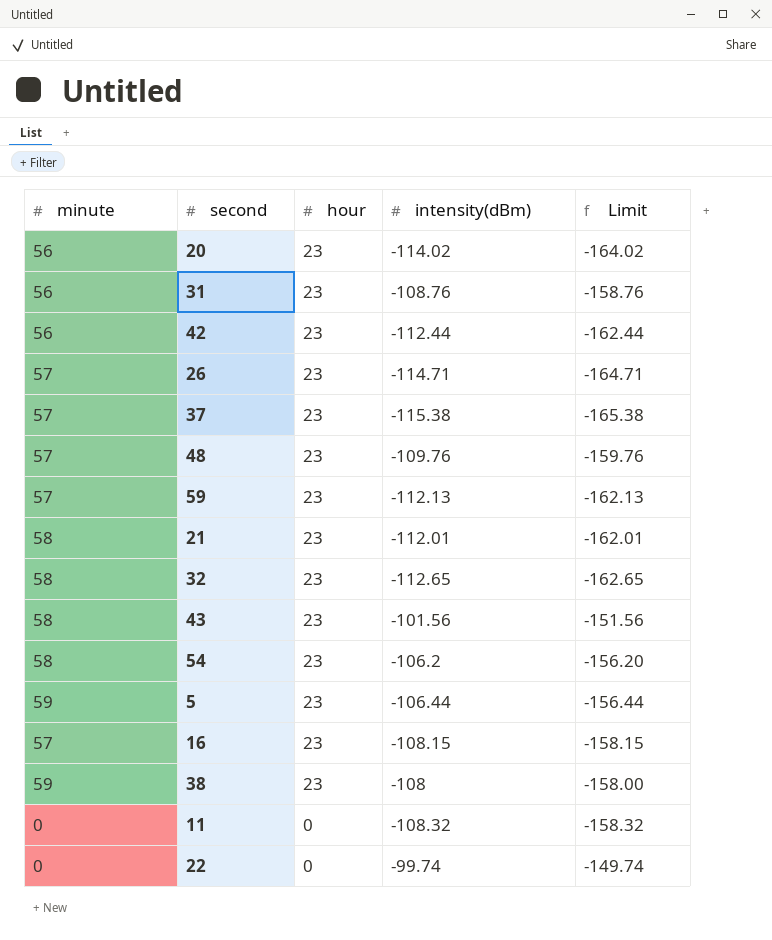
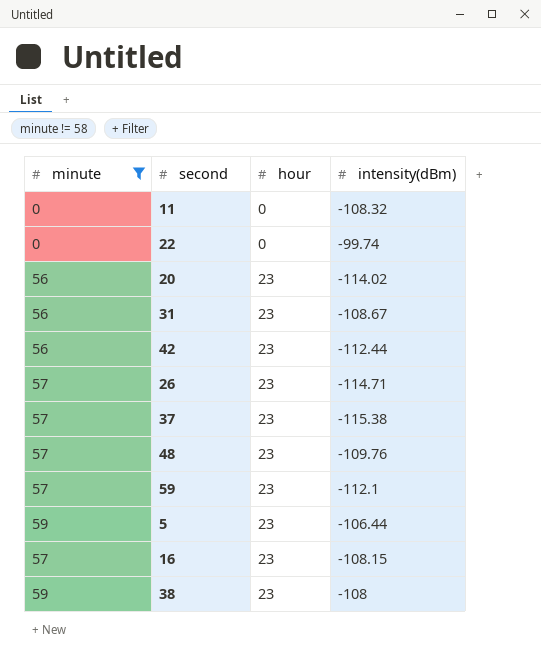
filter: none -> minute != 58
row order: hour descending -> hour ascending
column Limit | formula: [intensity(dBm)] - 50 -> none
31 | intensity(dBm): -108.76 -> -108.67
59 | intensity(dBm): -112.13 -> -112.1

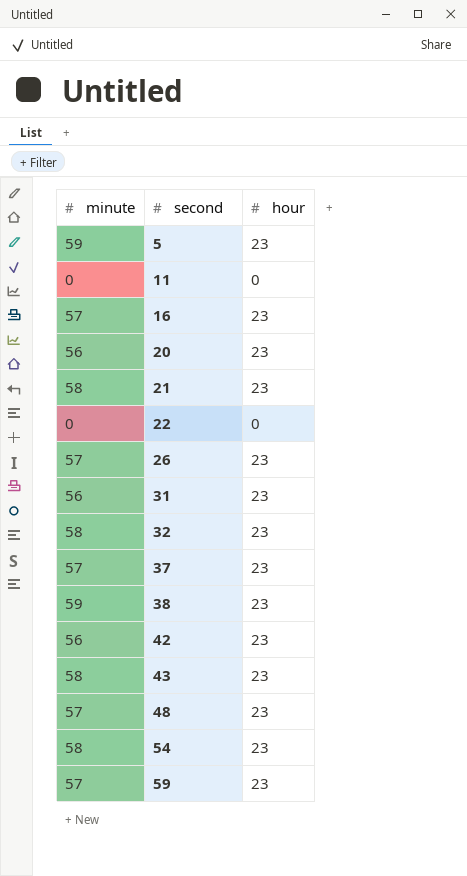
filter: minute != 58 -> none
row order: hour ascending -> second ascending
column intensity(dBm) | position: 4 -> none

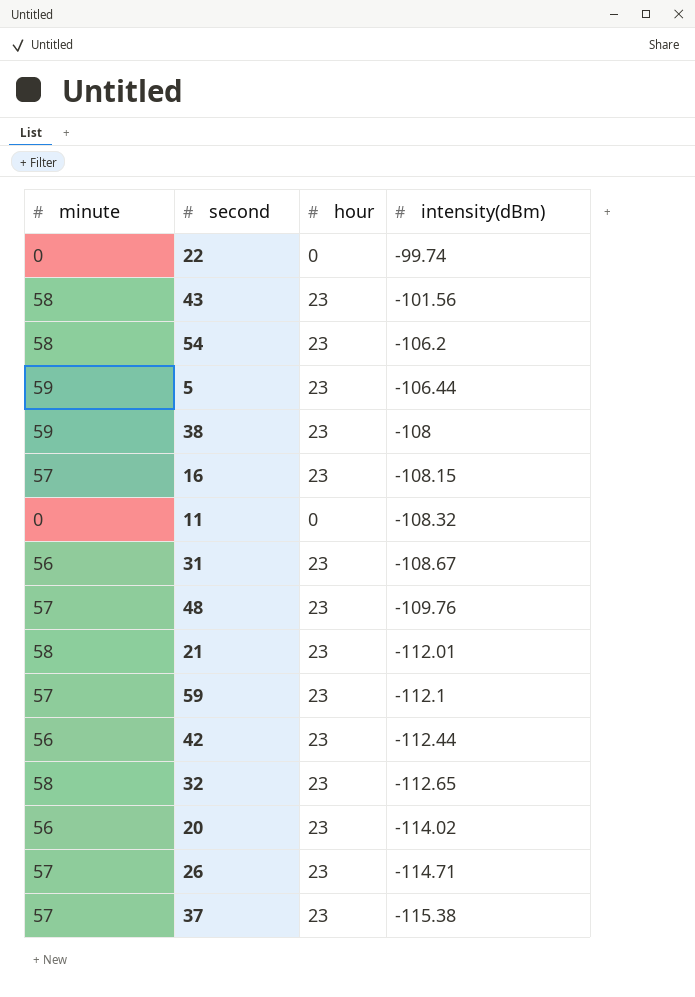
row order: second ascending -> intensity(dBm) descending
column intensity(dBm) | position: none -> 4

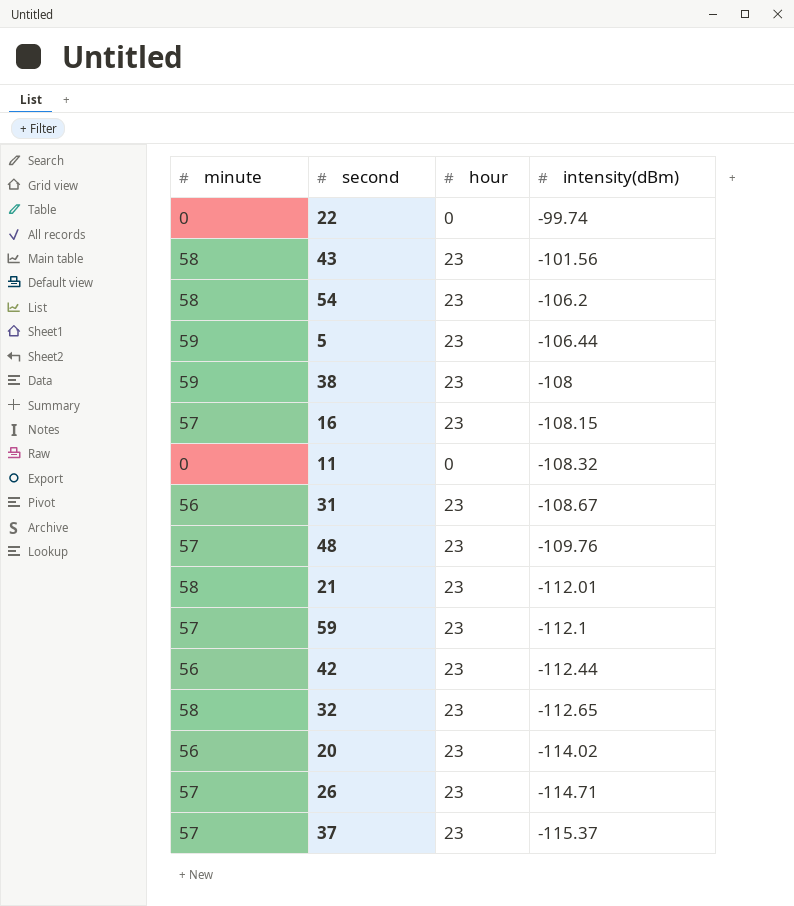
37 | intensity(dBm): -115.38 -> -115.37

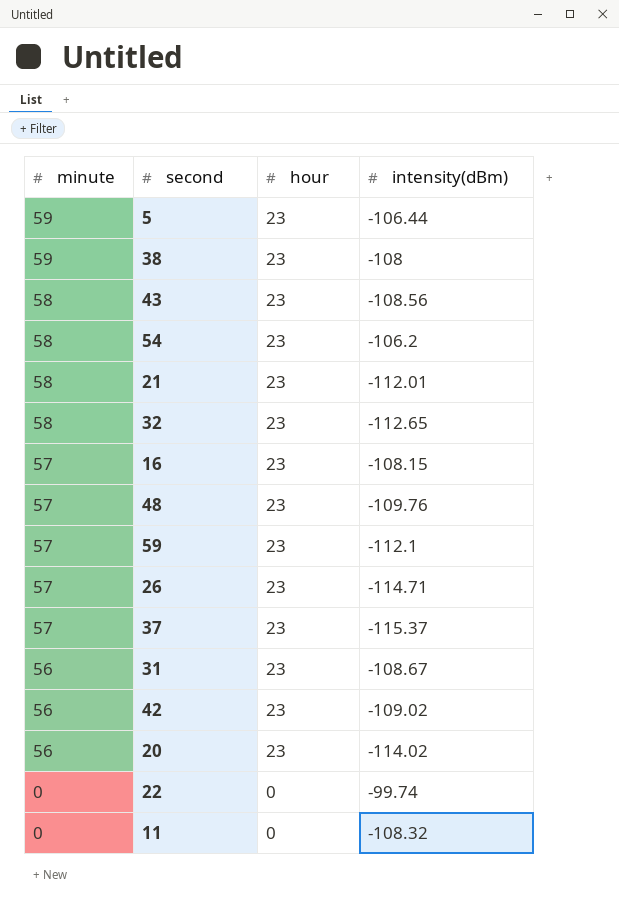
row order: intensity(dBm) descending -> minute descending
43 | intensity(dBm): -101.56 -> -108.56
42 | intensity(dBm): -112.44 -> -109.02

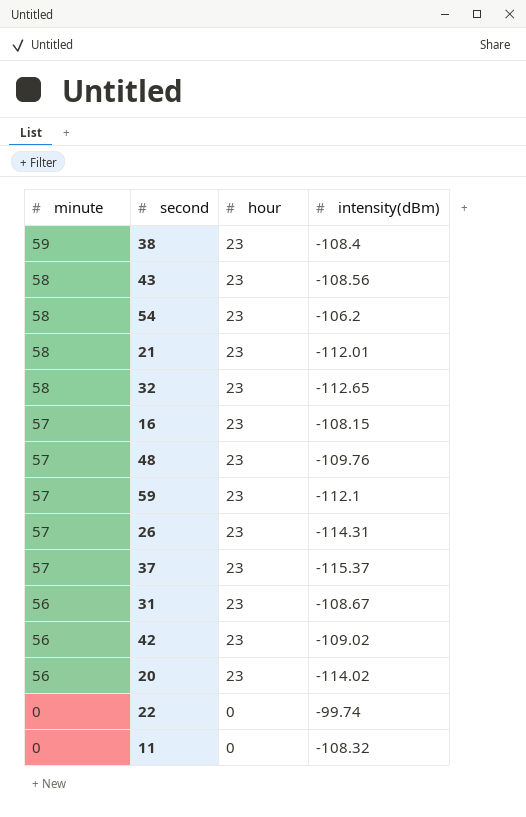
row 5: 59 | 23 | -106.44 -> none
38 | intensity(dBm): -108 -> -108.4
26 | intensity(dBm): -114.71 -> -114.31

